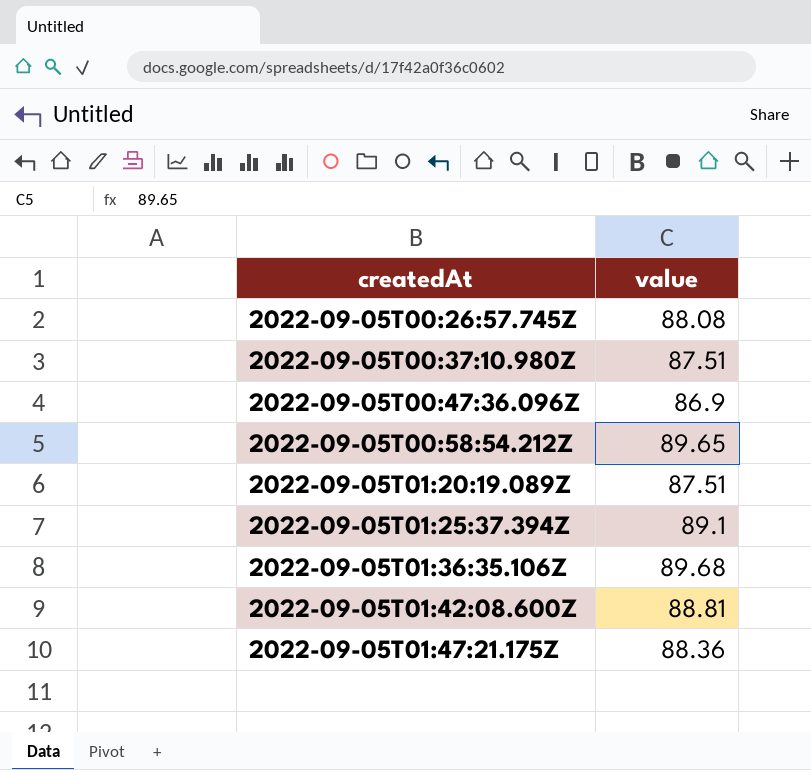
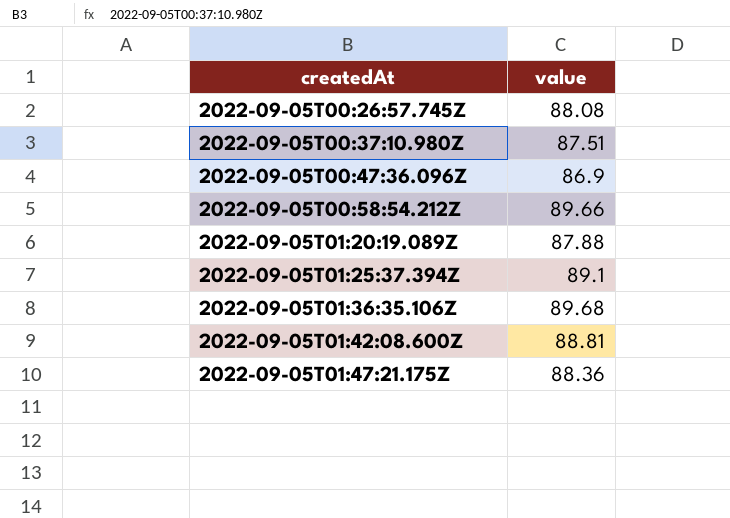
2022-09-05T00:58:54.212Z | value: 89.65 -> 89.66
2022-09-05T01:20:19.089Z | value: 87.51 -> 87.88

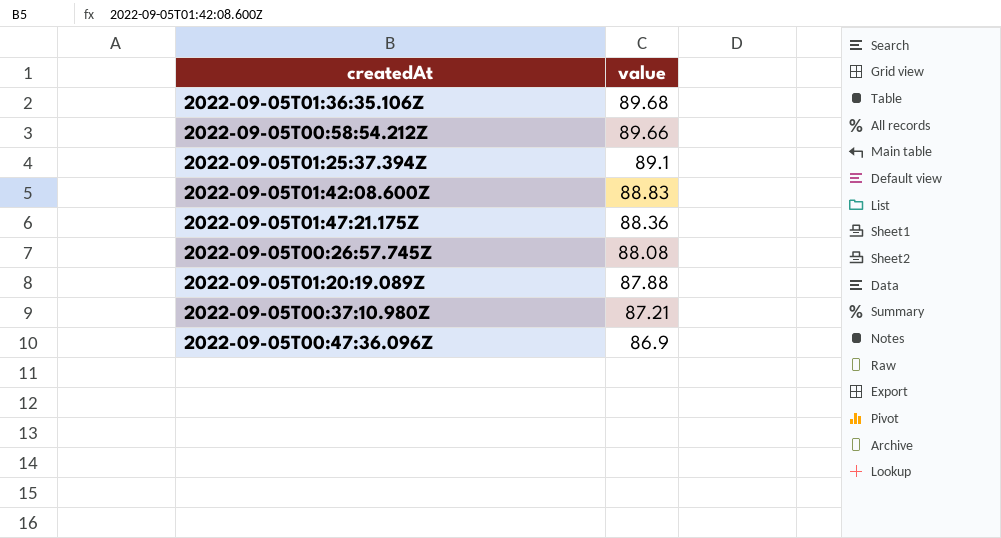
row order: createdAt ascending -> value descending
2022-09-05T01:42:08.600Z | value: 88.81 -> 88.83
2022-09-05T00:37:10.980Z | value: 87.51 -> 87.21

